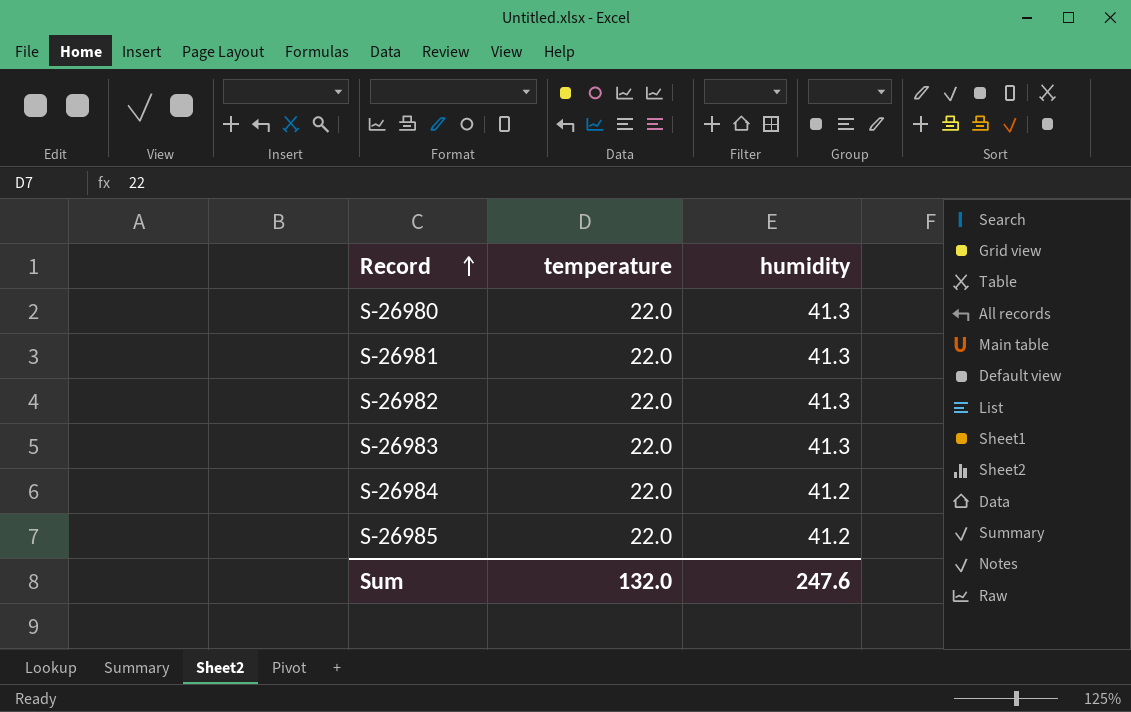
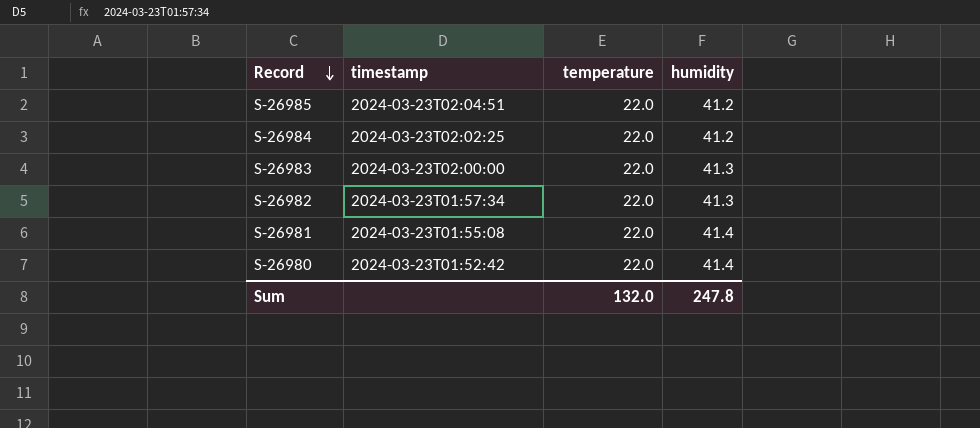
row order: Record ascending -> Record descending
column timestamp | position: none -> 2
S-26981 | humidity: 41.3 -> 41.4
S-26980 | humidity: 41.3 -> 41.4
Sum | humidity: 247.6 -> 247.8

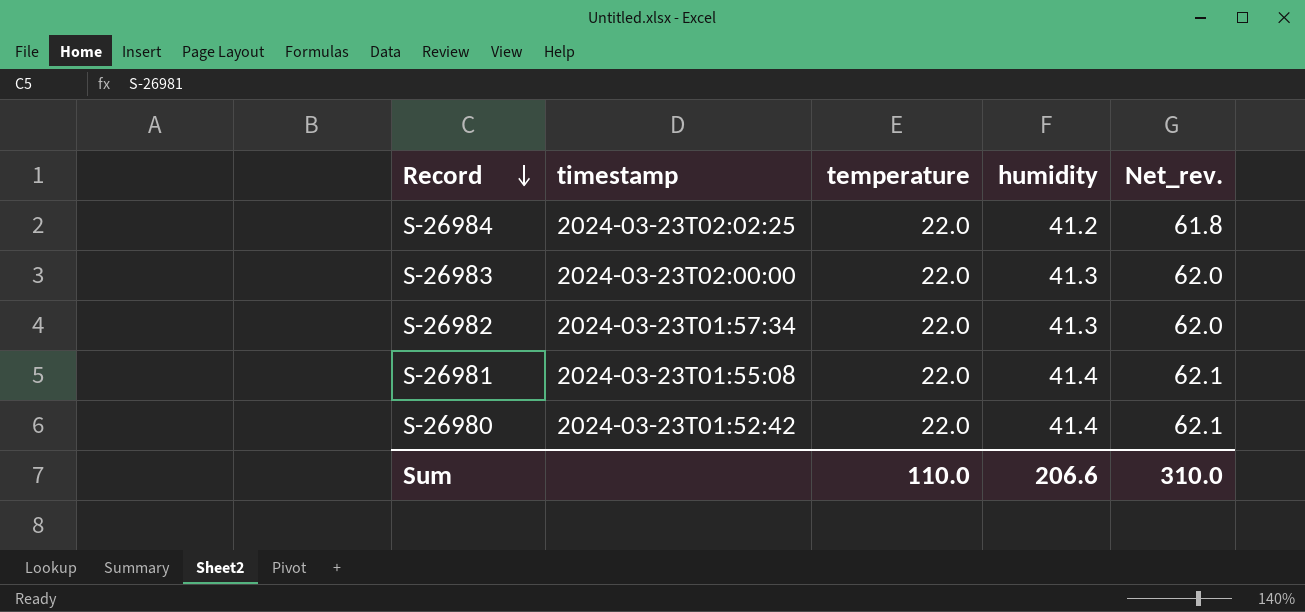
column Net_rev. | formula: none -> [humidity] * 1.5
row S-26985: 2024-03-23T02:04:51 | 22.0 | 41.2 -> none
Sum | temperature: 132.0 -> 110.0
Sum | humidity: 247.8 -> 206.6

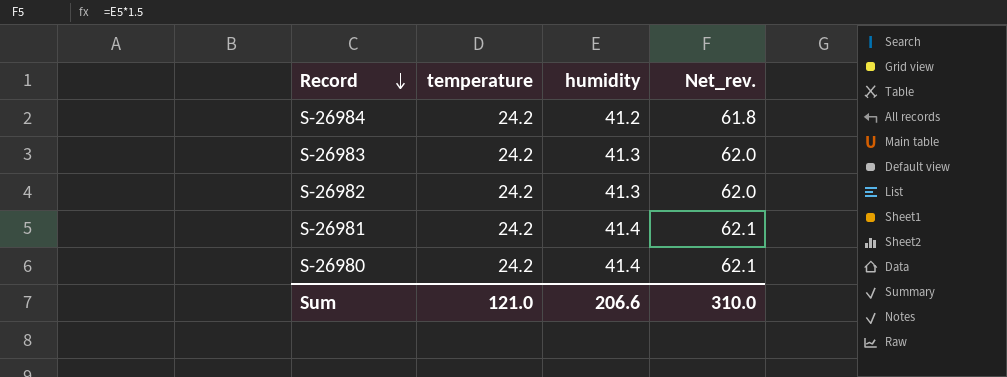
column timestamp | position: 2 -> none
S-26984 | temperature: 22.0 -> 24.2
S-26983 | temperature: 22.0 -> 24.2
S-26982 | temperature: 22.0 -> 24.2
S-26981 | temperature: 22.0 -> 24.2
S-26980 | temperature: 22.0 -> 24.2
Sum | temperature: 110.0 -> 121.0

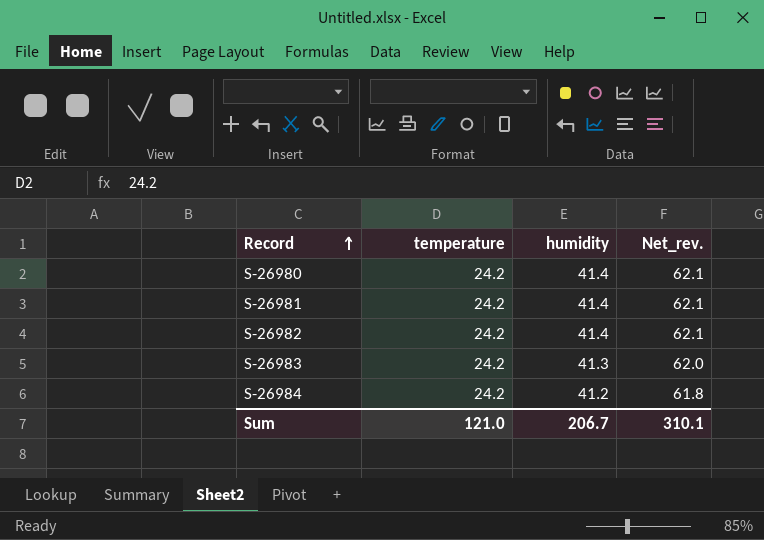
row order: Record descending -> Record ascending
S-26982 | humidity: 41.3 -> 41.4
S-26982 | Net_rev.: 62.0 -> 62.1
Sum | humidity: 206.6 -> 206.7
Sum | Net_rev.: 310.0 -> 310.1

